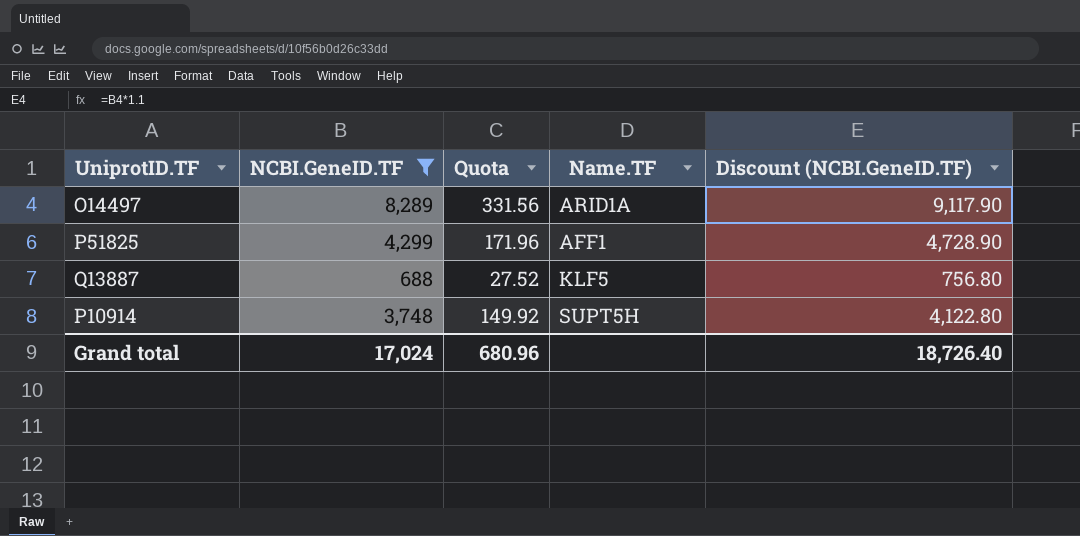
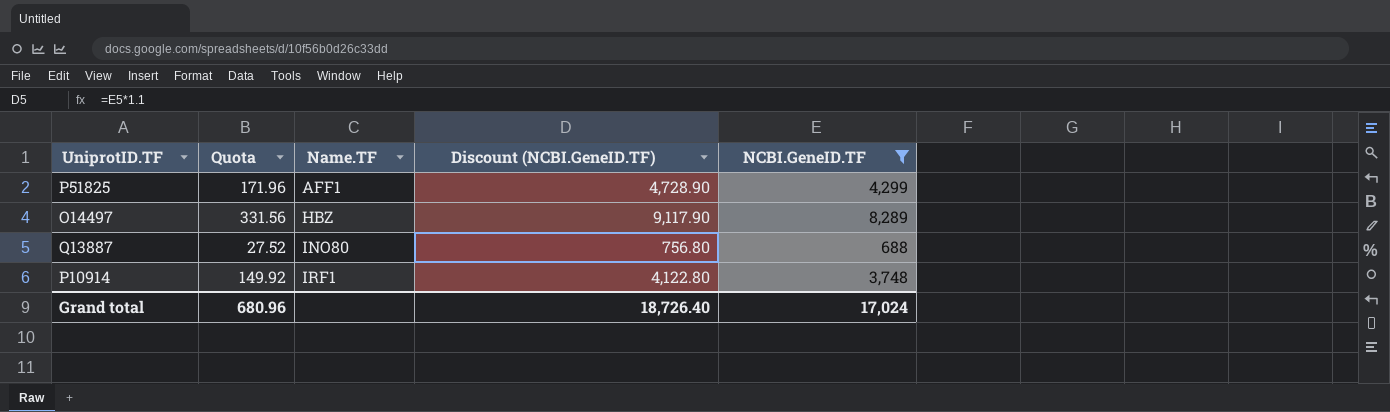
row order: none -> Name.TF ascending
column NCBI.GeneID.TF | position: 2 -> 5
O14497 | Name.TF: ARID1A -> HBZ
Q13887 | Name.TF: KLF5 -> INO80
P10914 | Name.TF: SUPT5H -> IRF1

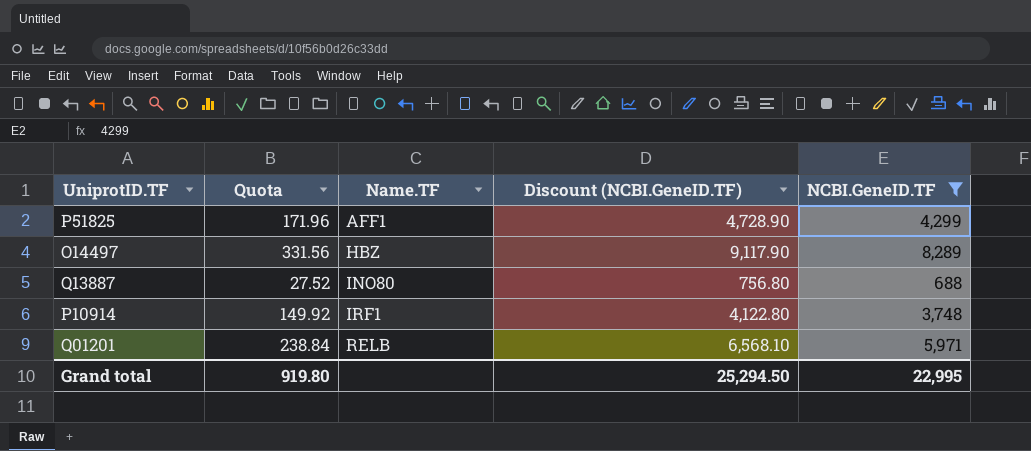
row Q01201: none -> 238.84 | RELB | 6,568.10 | 5,971
Grand total | Quota: 680.96 -> 919.80
Grand total | Discount (NCBI.GeneID.TF): 18,726.40 -> 25,294.50
Grand total | NCBI.GeneID.TF: 17,024 -> 22,995

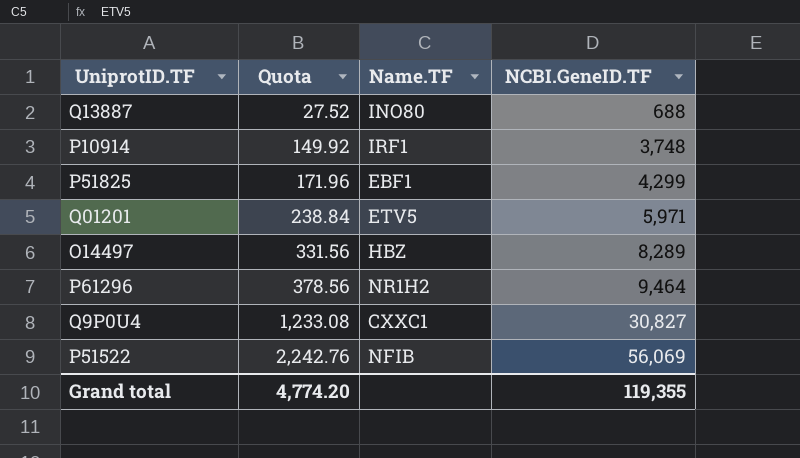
filter: NCBI.GeneID.TF <= 8,289 -> none
row order: Name.TF ascending -> Quota ascending
column Discount (NCBI.GeneID.TF) | formula: [NCBI.GeneID.TF] * 1.1 -> none
P51825 | Name.TF: AFF1 -> EBF1
Q01201 | Name.TF: RELB -> ETV5
Grand total | Quota: 919.80 -> 4,774.20
Grand total | NCBI.GeneID.TF: 22,995 -> 119,355

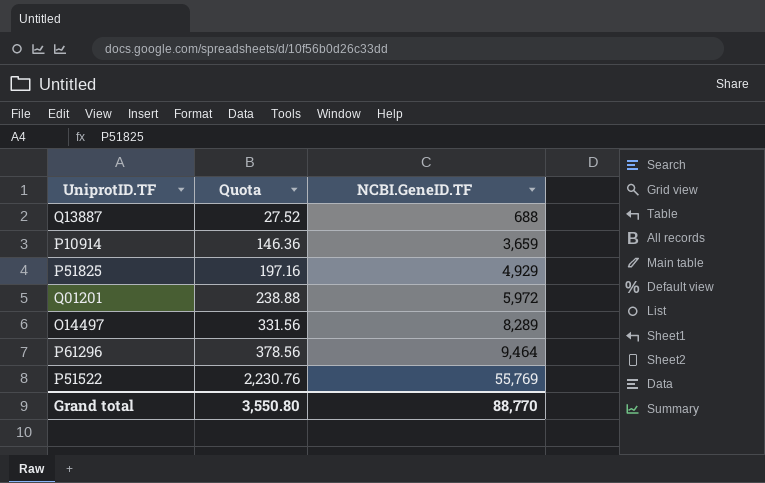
column Name.TF | position: 3 -> none
row Q9P0U4: 1,233.08 | CXXC1 | 30,827 -> none
P10914 | Quota: 149.92 -> 146.36
P10914 | NCBI.GeneID.TF: 3,748 -> 3,659
P51825 | Quota: 171.96 -> 197.16
P51825 | NCBI.GeneID.TF: 4,299 -> 4,929
Q01201 | Quota: 238.84 -> 238.88
Q01201 | NCBI.GeneID.TF: 5,971 -> 5,972
P51522 | Quota: 2,242.76 -> 2,230.76
P51522 | NCBI.GeneID.TF: 56,069 -> 55,769
Grand total | Quota: 4,774.20 -> 3,550.80
Grand total | NCBI.GeneID.TF: 119,355 -> 88,770

